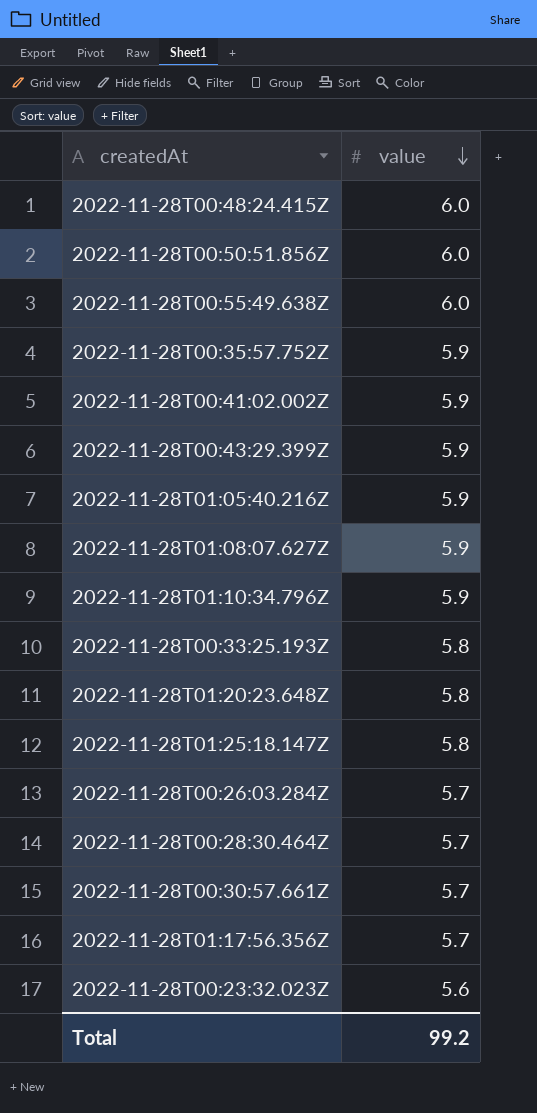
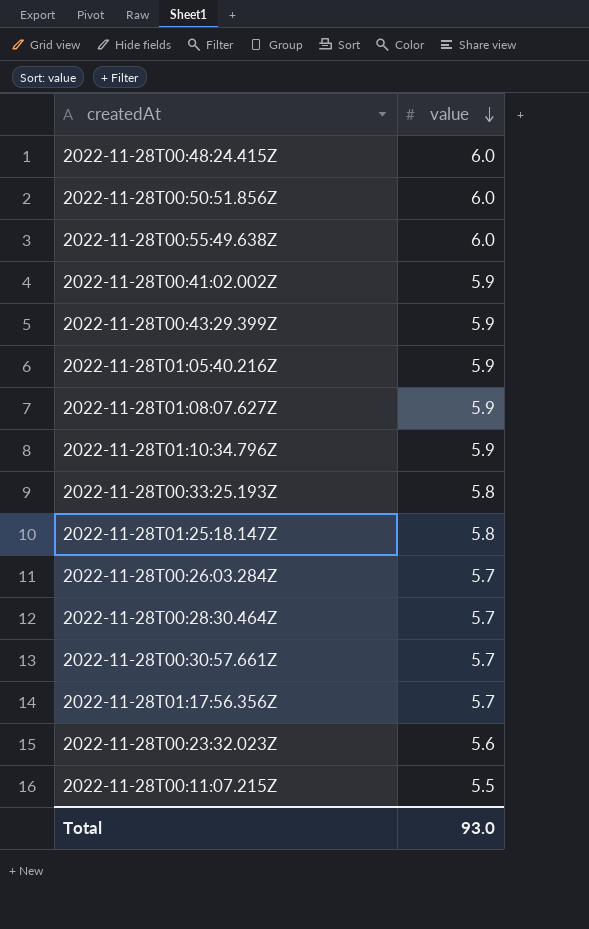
row 2022-11-28T00:35:57.752Z: 5.9 -> none
row 2022-11-28T01:20:23.648Z: 5.8 -> none
row 2022-11-28T00:11:07.215Z: none -> 5.5
Total | value: 99.2 -> 93.0

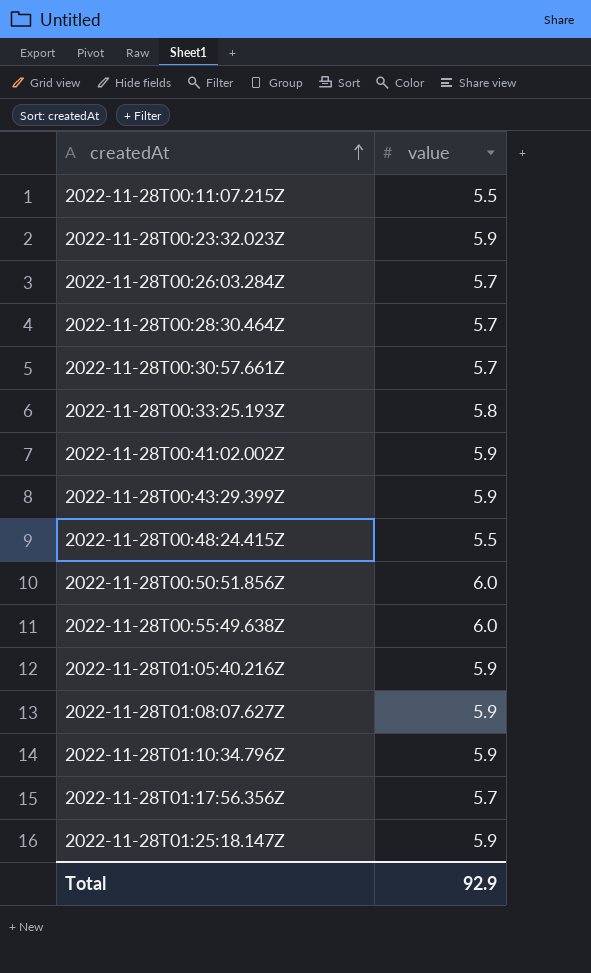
row order: value descending -> createdAt ascending
2022-11-28T00:23:32.023Z | value: 5.6 -> 5.9
2022-11-28T00:48:24.415Z | value: 6.0 -> 5.5
2022-11-28T01:25:18.147Z | value: 5.8 -> 5.9
Total | value: 93.0 -> 92.9

